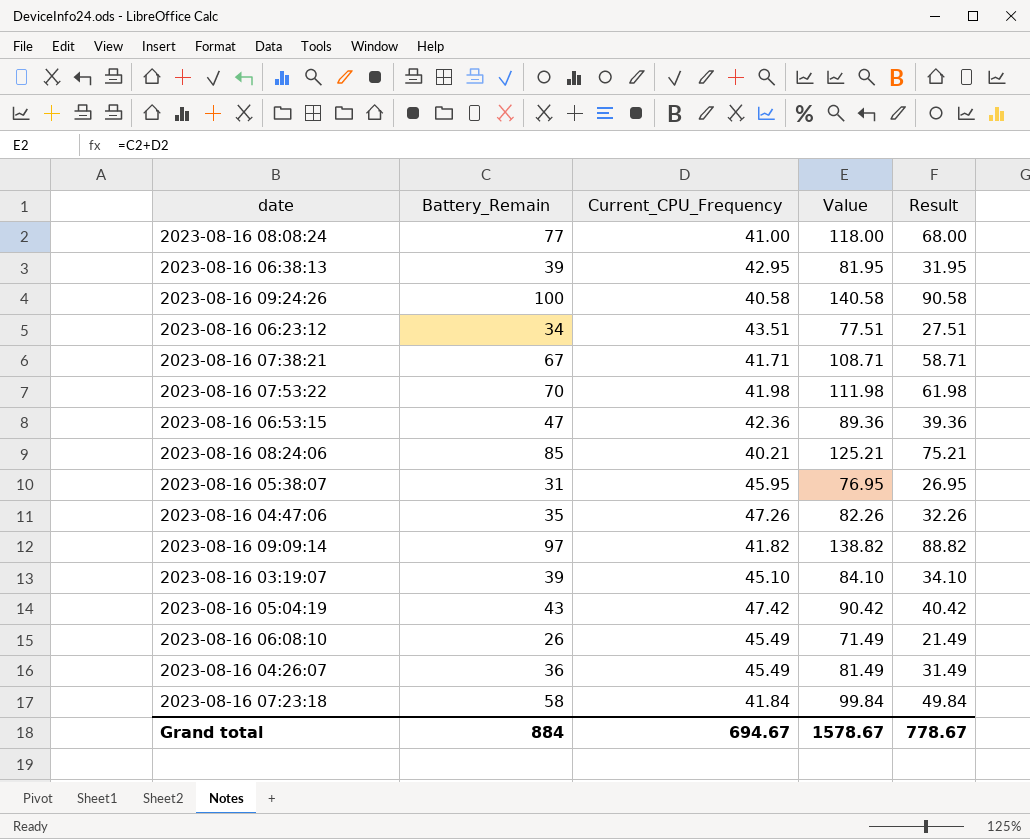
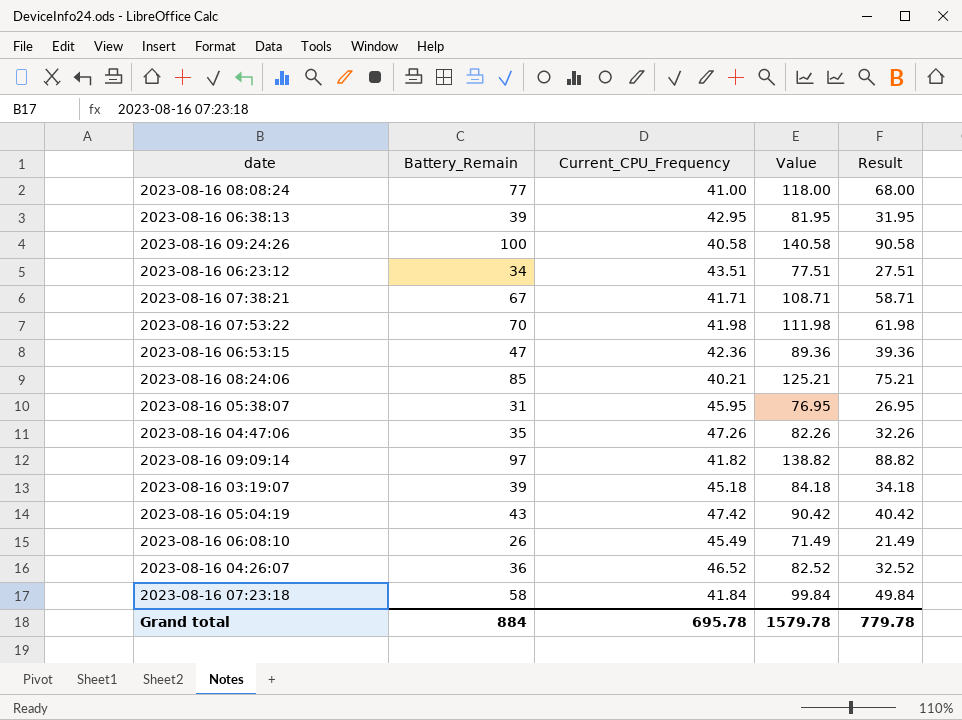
2023-08-16 03:19:07 | Current_CPU_Frequency: 45.10 -> 45.18
2023-08-16 03:19:07 | Value: 84.10 -> 84.18
2023-08-16 03:19:07 | Result: 34.10 -> 34.18
2023-08-16 04:26:07 | Current_CPU_Frequency: 45.49 -> 46.52
2023-08-16 04:26:07 | Value: 81.49 -> 82.52
2023-08-16 04:26:07 | Result: 31.49 -> 32.52
Grand total | Current_CPU_Frequency: 694.67 -> 695.78
Grand total | Value: 1578.67 -> 1579.78
Grand total | Result: 778.67 -> 779.78

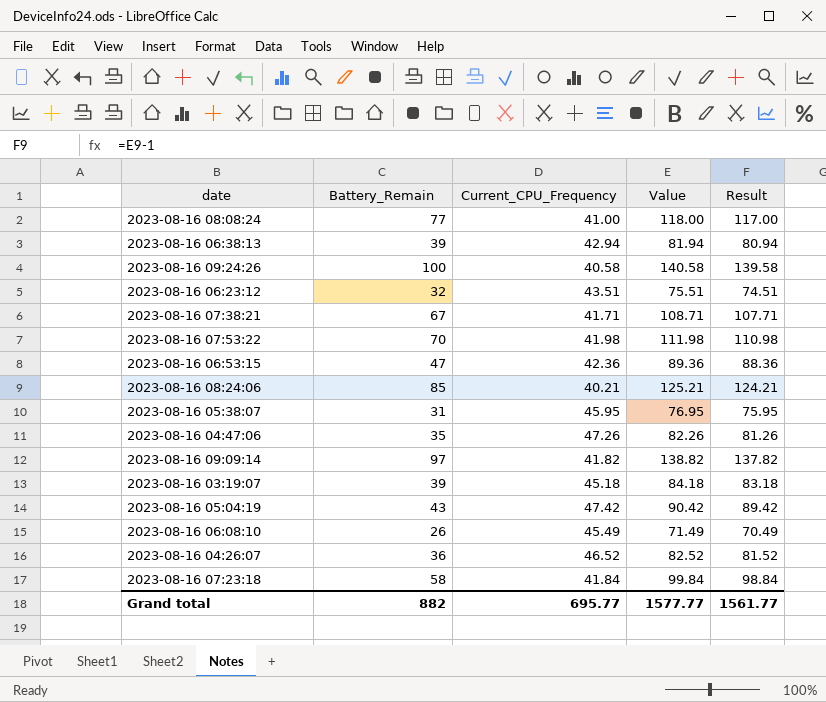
column Result | formula: [Value] - 50 -> [Value] - 1
2023-08-16 06:38:13 | Current_CPU_Frequency: 42.95 -> 42.94
2023-08-16 06:38:13 | Value: 81.95 -> 81.94
2023-08-16 06:23:12 | Battery_Remain: 34 -> 32
2023-08-16 06:23:12 | Value: 77.51 -> 75.51
Grand total | Battery_Remain: 884 -> 882
Grand total | Current_CPU_Frequency: 695.78 -> 695.77
Grand total | Value: 1579.78 -> 1577.77
Grand total | Result: 779.78 -> 1561.77

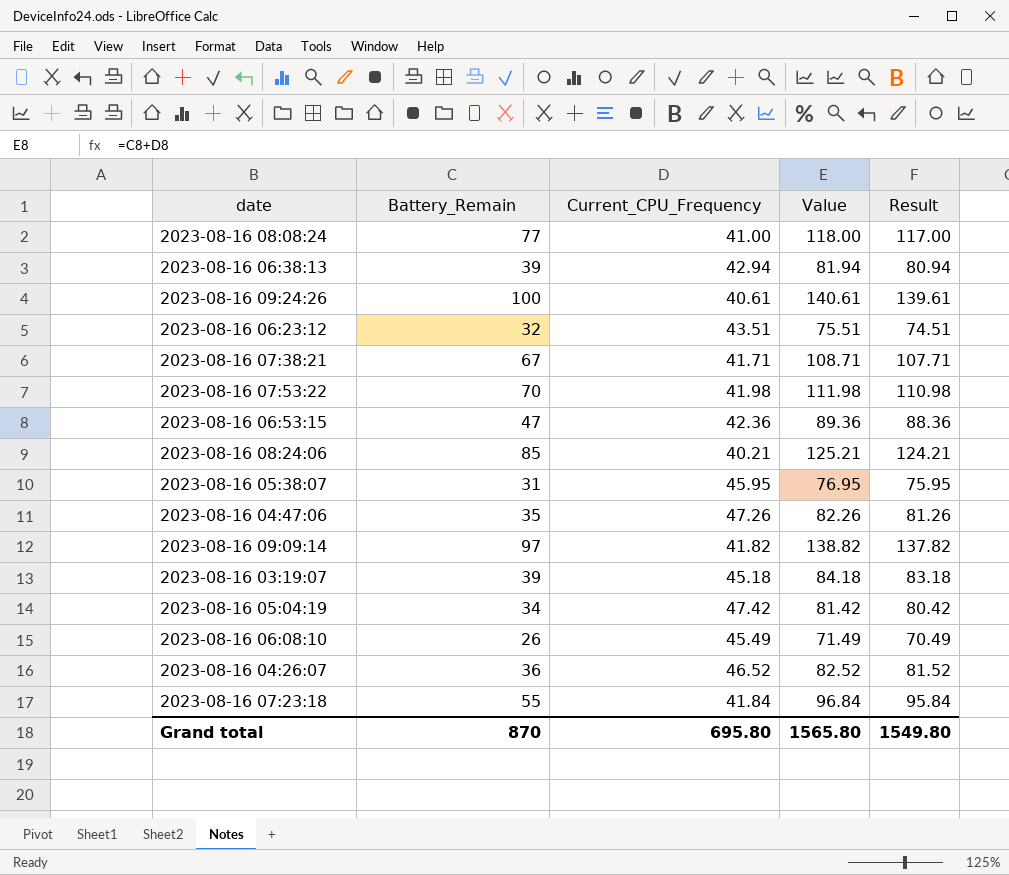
2023-08-16 09:24:26 | Current_CPU_Frequency: 40.58 -> 40.61
2023-08-16 09:24:26 | Value: 140.58 -> 140.61
2023-08-16 09:24:26 | Result: 139.58 -> 139.61
2023-08-16 05:04:19 | Battery_Remain: 43 -> 34
2023-08-16 05:04:19 | Value: 90.42 -> 81.42
2023-08-16 05:04:19 | Result: 89.42 -> 80.42
2023-08-16 07:23:18 | Battery_Remain: 58 -> 55
2023-08-16 07:23:18 | Value: 99.84 -> 96.84
2023-08-16 07:23:18 | Result: 98.84 -> 95.84
Grand total | Battery_Remain: 882 -> 870
Grand total | Current_CPU_Frequency: 695.77 -> 695.80
Grand total | Value: 1577.77 -> 1565.80
Grand total | Result: 1561.77 -> 1549.80

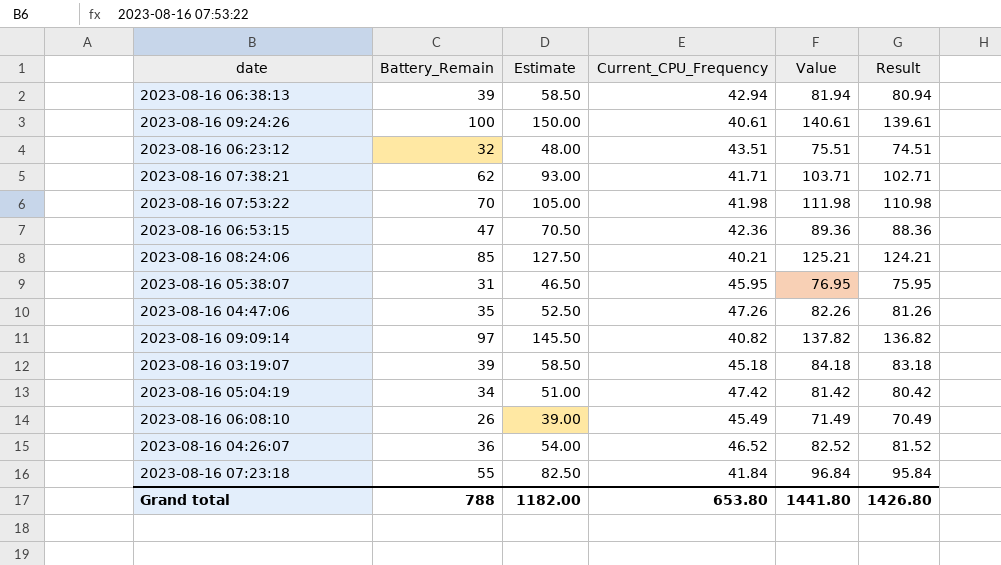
column Estimate | formula: none -> [Battery_Remain] * 1.5
row 2023-08-16 08:08:24: 77 | 41.00 | 118.00 | 117.00 -> none
2023-08-16 07:38:21 | Battery_Remain: 67 -> 62
2023-08-16 07:38:21 | Value: 108.71 -> 103.71
2023-08-16 07:38:21 | Result: 107.71 -> 102.71
2023-08-16 09:09:14 | Current_CPU_Frequency: 41.82 -> 40.82
2023-08-16 09:09:14 | Value: 138.82 -> 137.82
2023-08-16 09:09:14 | Result: 137.82 -> 136.82
Grand total | Battery_Remain: 870 -> 788
Grand total | Current_CPU_Frequency: 695.80 -> 653.80
Grand total | Value: 1565.80 -> 1441.80
Grand total | Result: 1549.80 -> 1426.80

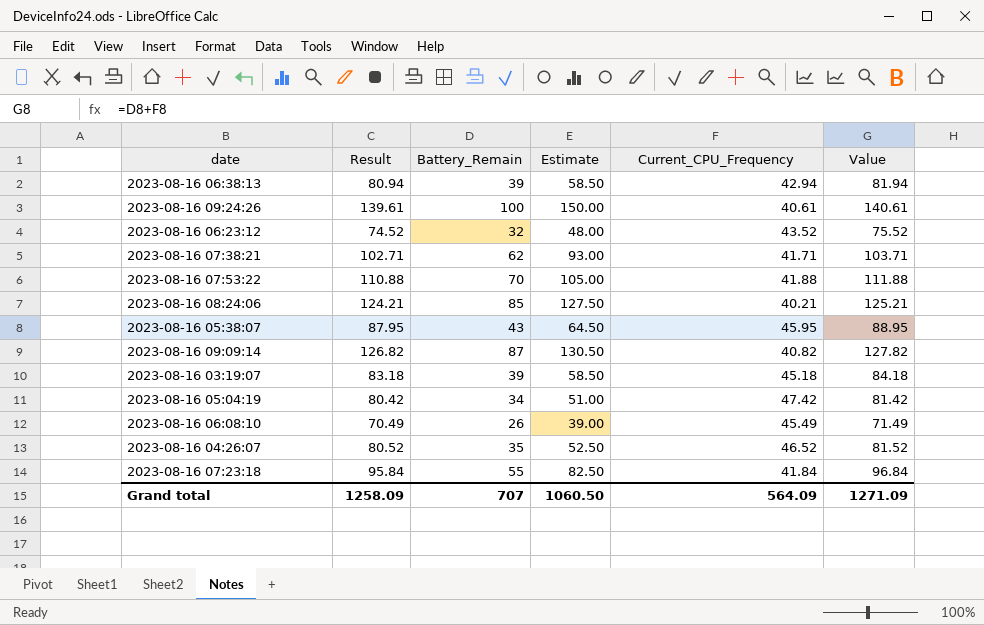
column Result | position: 6 -> 2
row 2023-08-16 06:53:15: 47 | 70.50 | 42.36 | 89.36 | 88.36 -> none
row 2023-08-16 04:47:06: 35 | 52.50 | 47.26 | 82.26 | 81.26 -> none
2023-08-16 06:23:12 | Result: 74.51 -> 74.52
2023-08-16 06:23:12 | Current_CPU_Frequency: 43.51 -> 43.52
2023-08-16 06:23:12 | Value: 75.51 -> 75.52
2023-08-16 07:53:22 | Result: 110.98 -> 110.88
2023-08-16 07:53:22 | Current_CPU_Frequency: 41.98 -> 41.88
2023-08-16 07:53:22 | Value: 111.98 -> 111.88
2023-08-16 05:38:07 | Result: 75.95 -> 87.95
2023-08-16 05:38:07 | Battery_Remain: 31 -> 43
2023-08-16 05:38:07 | Estimate: 46.50 -> 64.50
2023-08-16 05:38:07 | Value: 76.95 -> 88.95
2023-08-16 09:09:14 | Result: 136.82 -> 126.82
2023-08-16 09:09:14 | Battery_Remain: 97 -> 87
2023-08-16 09:09:14 | Estimate: 145.50 -> 130.50
2023-08-16 09:09:14 | Value: 137.82 -> 127.82
2023-08-16 04:26:07 | Result: 81.52 -> 80.52
2023-08-16 04:26:07 | Battery_Remain: 36 -> 35
2023-08-16 04:26:07 | Estimate: 54.00 -> 52.50
2023-08-16 04:26:07 | Value: 82.52 -> 81.52
Grand total | Result: 1426.80 -> 1258.09
Grand total | Battery_Remain: 788 -> 707
Grand total | Estimate: 1182.00 -> 1060.50
Grand total | Current_CPU_Frequency: 653.80 -> 564.09
Grand total | Value: 1441.80 -> 1271.09

